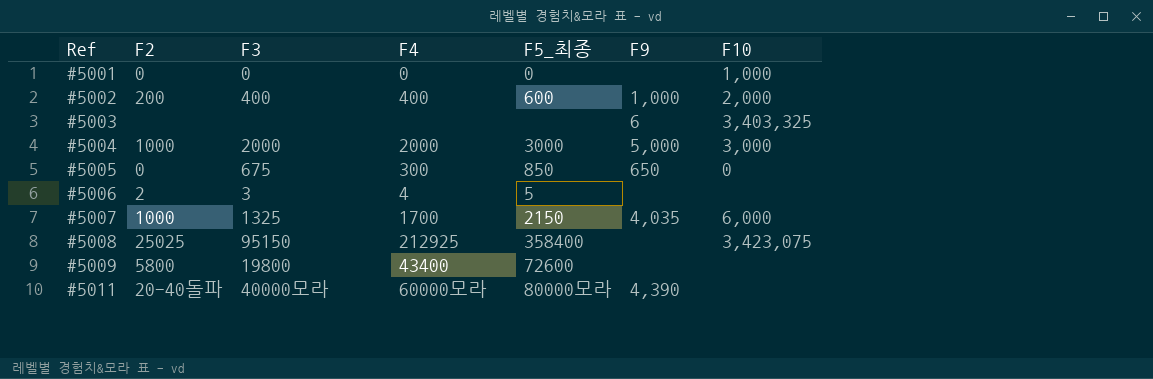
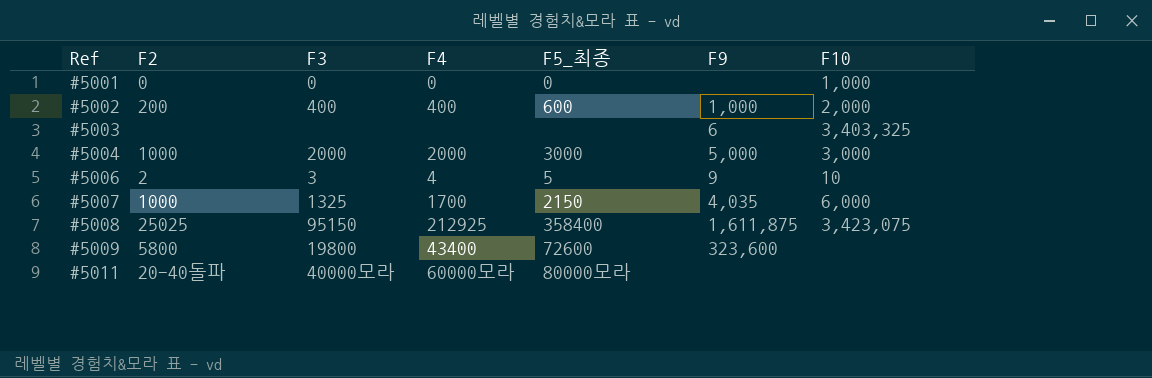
row #5005: 0 | 675 | 300 | 850 | 650 | 0 -> none
#5006 | F9: none -> 9
#5006 | F10: none -> 10
#5008 | F9: none -> 1,611,875
#5009 | F9: none -> 323,600
#5011 | F9: 4,390 -> none

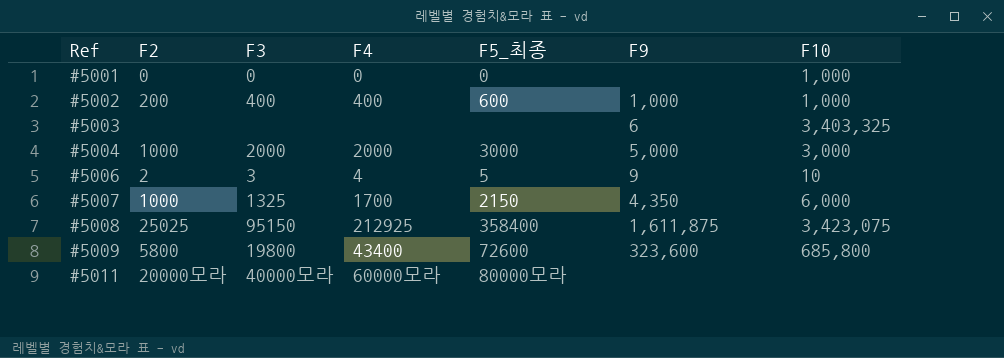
#5002 | F10: 2,000 -> 1,000
#5007 | F9: 4,035 -> 4,350
#5009 | F10: none -> 685,800
#5011 | F2: 20-40돌파 -> 20000모라

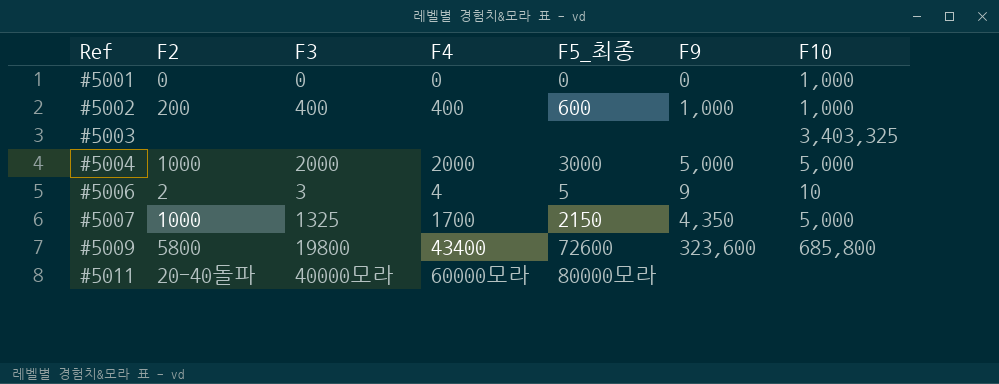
row #5008: 25025 | 95150 | 212925 | 358400 | 1,611,875 | 3,423,075 -> none
#5001 | F9: none -> 0
#5003 | F9: 6 -> none
#5004 | F10: 3,000 -> 5,000
#5007 | F10: 6,000 -> 5,000
#5011 | F2: 20000모라 -> 20-40돌파

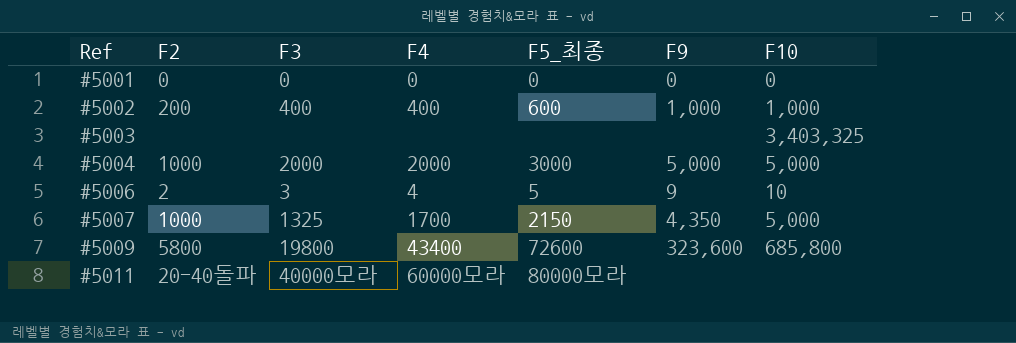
#5001 | F10: 1,000 -> 0

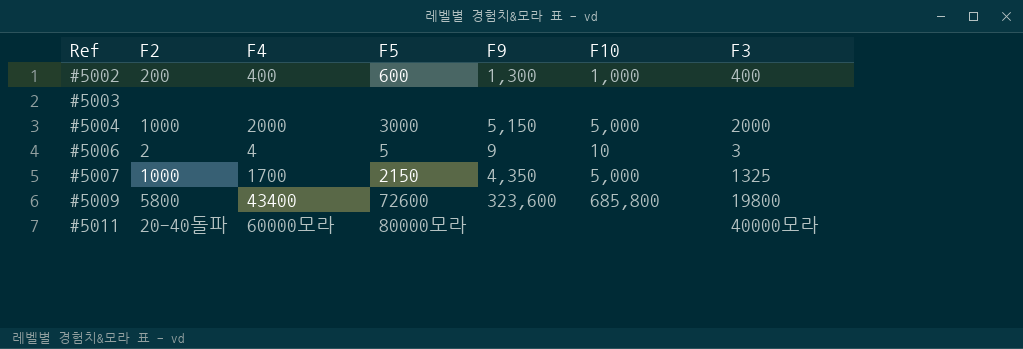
column name: F5_최종 -> F5
column F3 | position: 3 -> 7
row #5001: 0 | 0 | 0 | 0 | 0 | 0 -> none
#5002 | F9: 1,000 -> 1,300
#5003 | F10: 3,403,325 -> none
#5004 | F9: 5,000 -> 5,150

